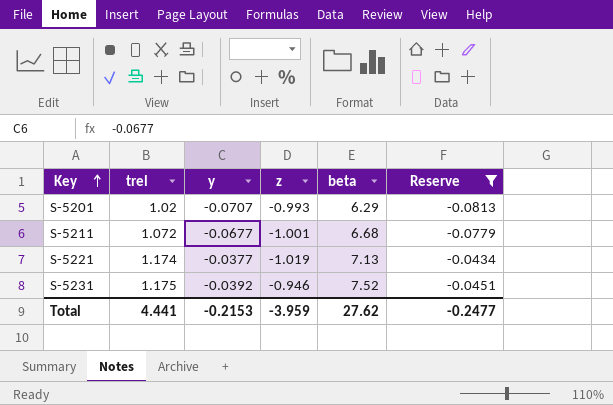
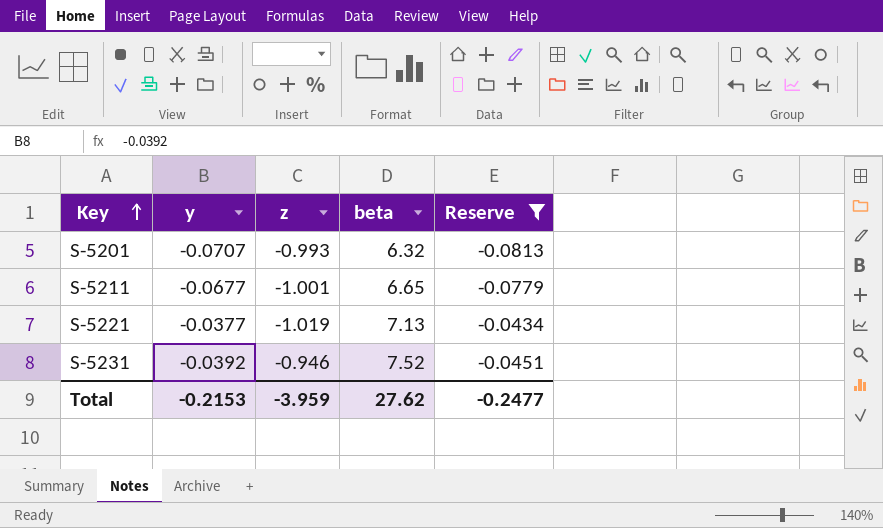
column trel | position: 2 -> none
S-5201 | beta: 6.29 -> 6.32
S-5211 | beta: 6.68 -> 6.65

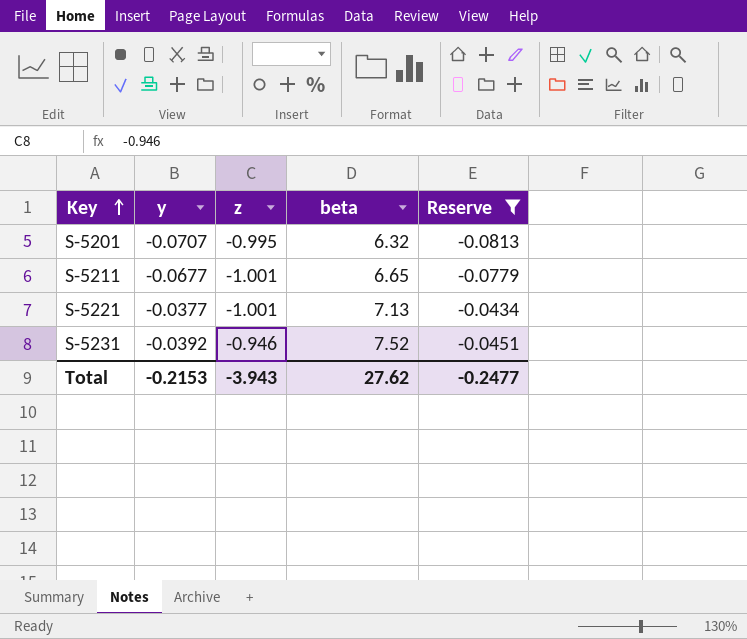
S-5201 | z: -0.993 -> -0.995
S-5221 | z: -1.019 -> -1.001
Total | z: -3.959 -> -3.943

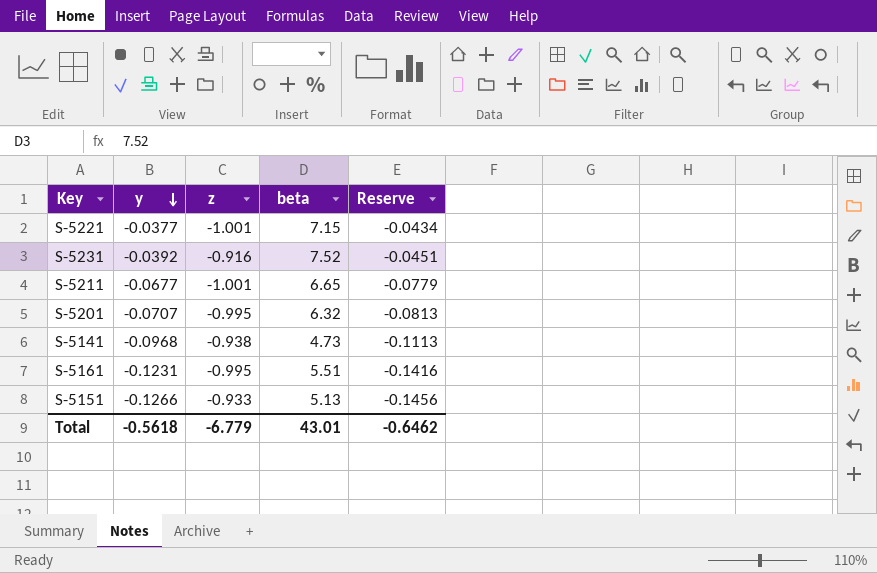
filter: Reserve >= -0.0813 -> none
row order: Key ascending -> y descending
S-5221 | beta: 7.13 -> 7.15
S-5231 | z: -0.946 -> -0.916
Total | y: -0.2153 -> -0.5618
Total | z: -3.943 -> -6.779
Total | beta: 27.62 -> 43.01
Total | Reserve: -0.2477 -> -0.6462

